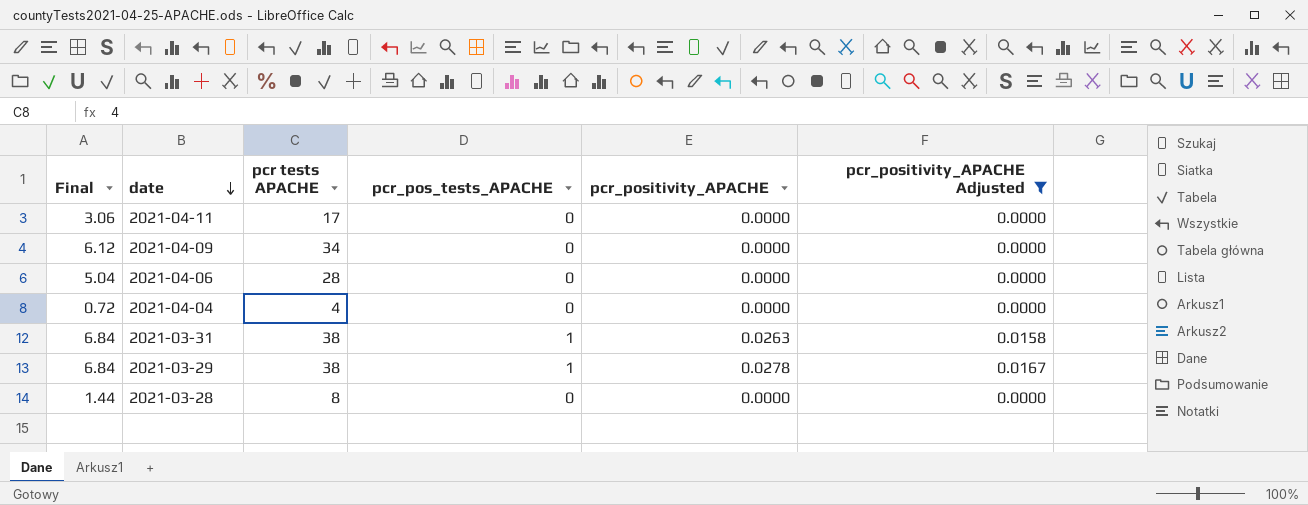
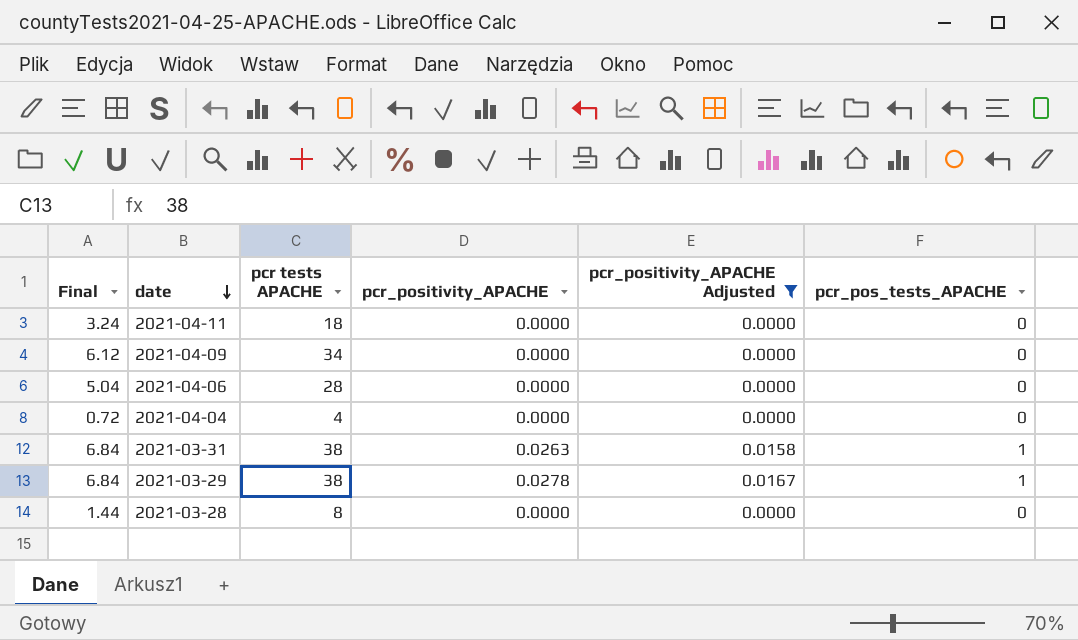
column pcr_pos_tests_APACHE | position: 4 -> 6
2021-04-11 | Final: 3.06 -> 3.24
2021-04-11 | pcr tests APACHE: 17 -> 18

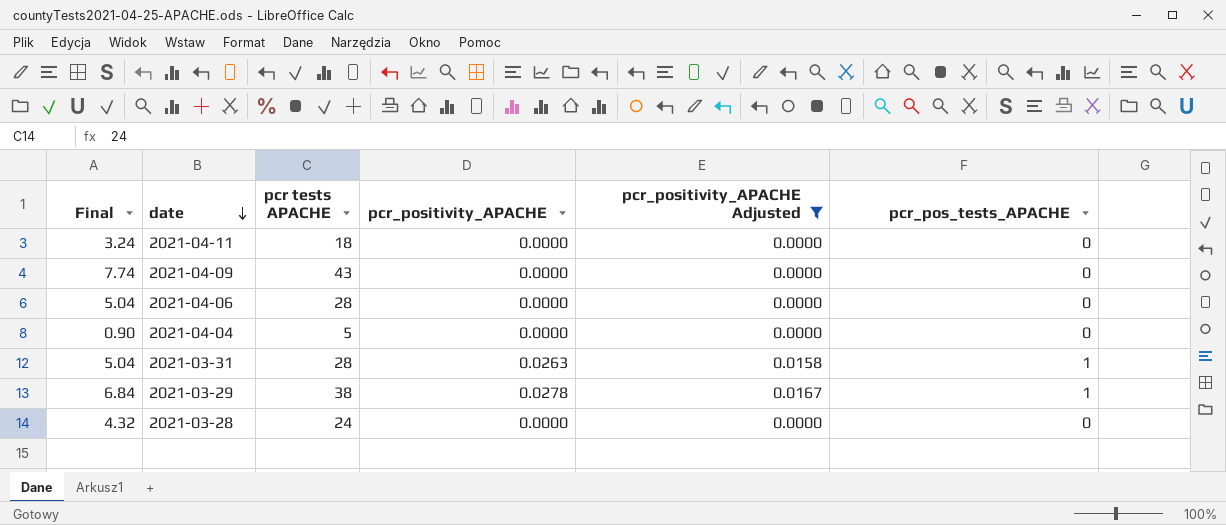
2021-04-09 | Final: 6.12 -> 7.74
2021-04-09 | pcr tests APACHE: 34 -> 43
2021-04-04 | Final: 0.72 -> 0.90
2021-04-04 | pcr tests APACHE: 4 -> 5
2021-03-31 | Final: 6.84 -> 5.04
2021-03-31 | pcr tests APACHE: 38 -> 28
2021-03-28 | Final: 1.44 -> 4.32
2021-03-28 | pcr tests APACHE: 8 -> 24

